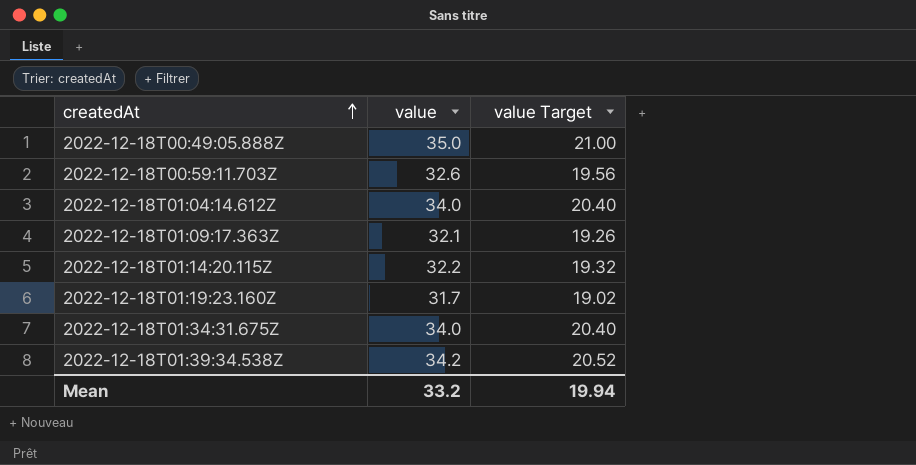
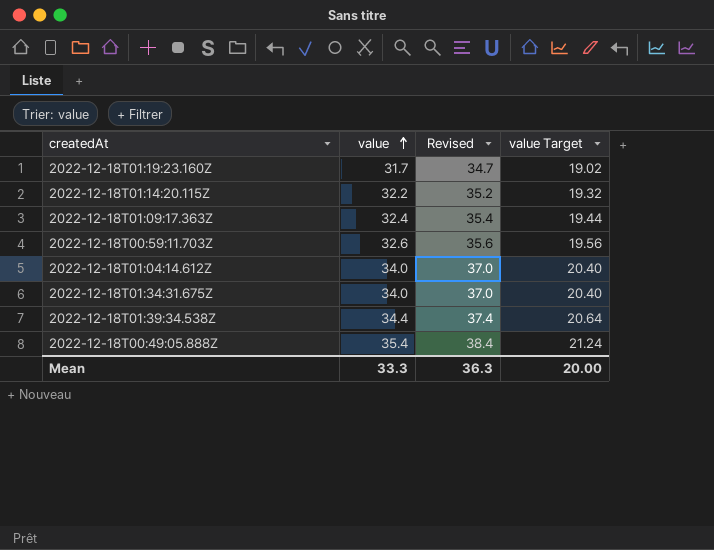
row order: createdAt ascending -> value ascending
column Revised | formula: none -> [value] + 3
2022-12-18T01:09:17.363Z | value: 32.1 -> 32.4
2022-12-18T01:09:17.363Z | value Target: 19.26 -> 19.44
2022-12-18T01:39:34.538Z | value: 34.2 -> 34.4
2022-12-18T01:39:34.538Z | value Target: 20.52 -> 20.64
2022-12-18T00:49:05.888Z | value: 35.0 -> 35.4
2022-12-18T00:49:05.888Z | value Target: 21.00 -> 21.24
Mean | value: 33.2 -> 33.3
Mean | value Target: 19.94 -> 20.00

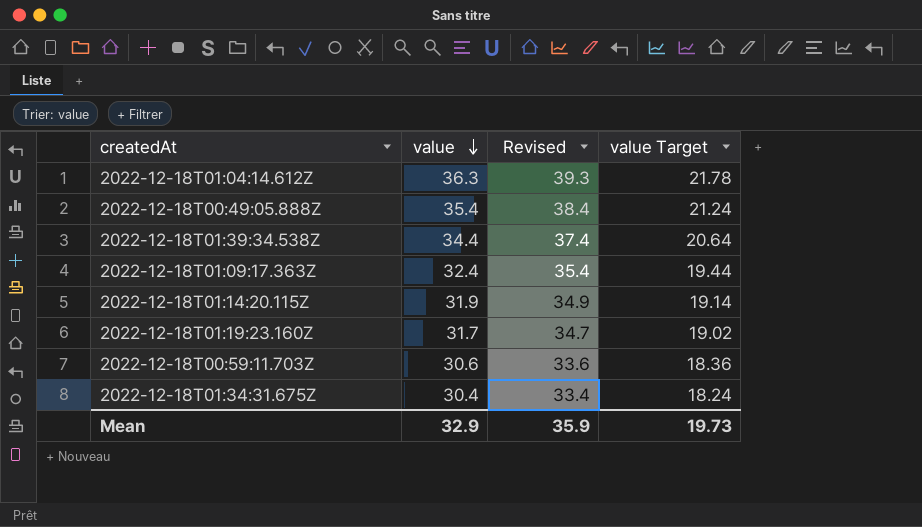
row order: value ascending -> value descending
2022-12-18T01:04:14.612Z | value: 34.0 -> 36.3
2022-12-18T01:04:14.612Z | Revised: 37.0 -> 39.3
2022-12-18T01:04:14.612Z | value Target: 20.40 -> 21.78
2022-12-18T01:14:20.115Z | value: 32.2 -> 31.9
2022-12-18T01:14:20.115Z | Revised: 35.2 -> 34.9
2022-12-18T01:14:20.115Z | value Target: 19.32 -> 19.14
2022-12-18T00:59:11.703Z | value: 32.6 -> 30.6
2022-12-18T00:59:11.703Z | Revised: 35.6 -> 33.6
2022-12-18T00:59:11.703Z | value Target: 19.56 -> 18.36
2022-12-18T01:34:31.675Z | value: 34.0 -> 30.4
2022-12-18T01:34:31.675Z | Revised: 37.0 -> 33.4
2022-12-18T01:34:31.675Z | value Target: 20.40 -> 18.24
Mean | value: 33.3 -> 32.9
Mean | Revised: 36.3 -> 35.9
Mean | value Target: 20.00 -> 19.73

